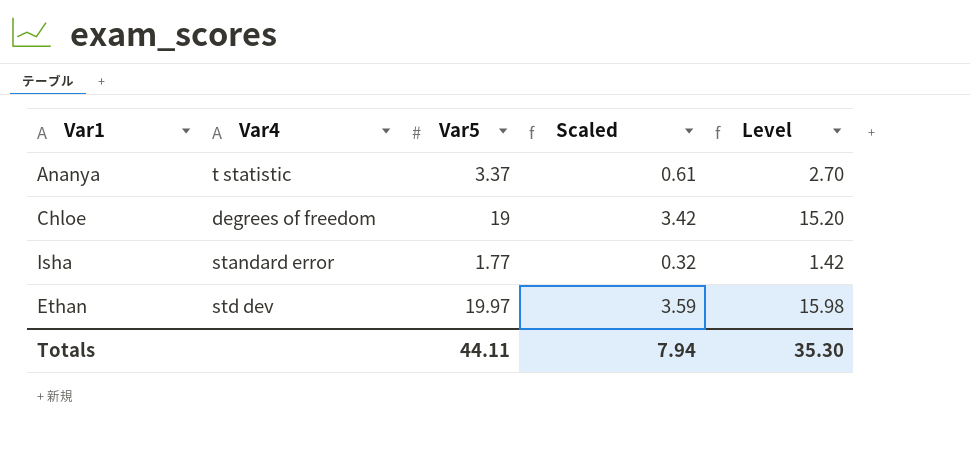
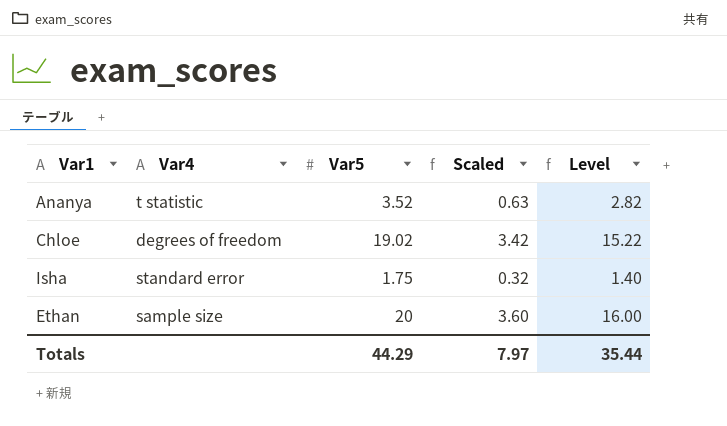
Ananya | Var5: 3.37 -> 3.52
Ananya | Scaled: 0.61 -> 0.63
Ananya | Level: 2.70 -> 2.82
Chloe | Var5: 19 -> 19.02
Chloe | Level: 15.20 -> 15.22
Isha | Var5: 1.77 -> 1.75
Isha | Level: 1.42 -> 1.40
Ethan | Var4: std dev -> sample size
Ethan | Var5: 19.97 -> 20
Ethan | Scaled: 3.59 -> 3.60
Ethan | Level: 15.98 -> 16.00
Totals | Var5: 44.11 -> 44.29
Totals | Scaled: 7.94 -> 7.97
Totals | Level: 35.30 -> 35.44

